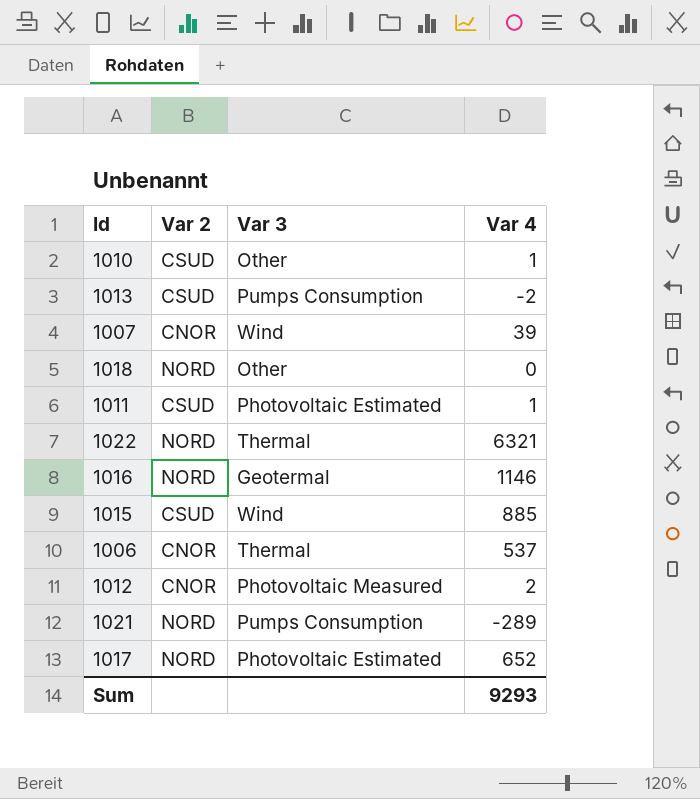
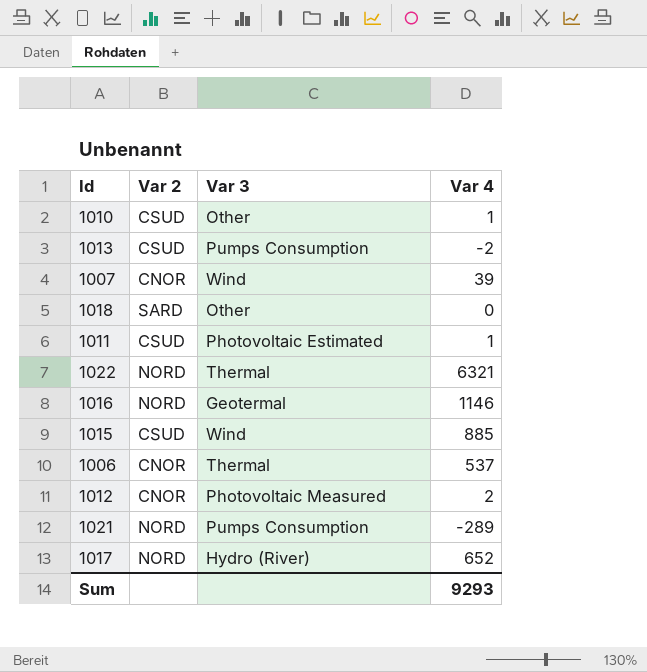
1018 | Var 2: NORD -> SARD
1017 | Var 3: Photovoltaic Estimated -> Hydro (River)

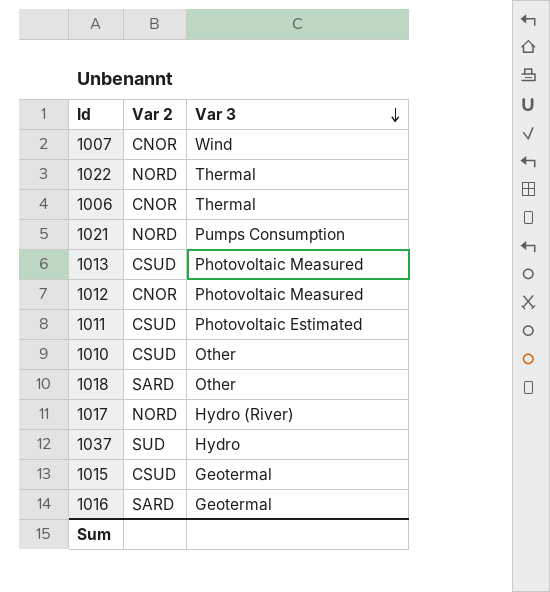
row order: none -> Var 3 descending
column Var 4 | position: 4 -> none
1013 | Var 3: Pumps Consumption -> Photovoltaic Measured
row 1037: none -> SUD | Hydro
1015 | Var 3: Wind -> Geotermal
1016 | Var 2: NORD -> SARD

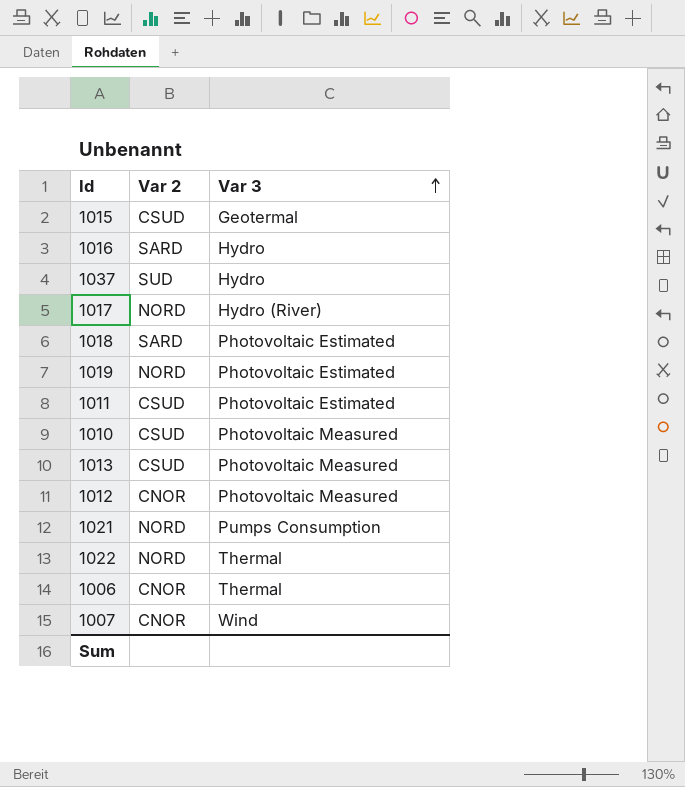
row order: Var 3 descending -> Var 3 ascending
1016 | Var 3: Geotermal -> Hydro
1018 | Var 3: Other -> Photovoltaic Estimated
row 1019: none -> NORD | Photovoltaic Estimated
1010 | Var 3: Other -> Photovoltaic Measured

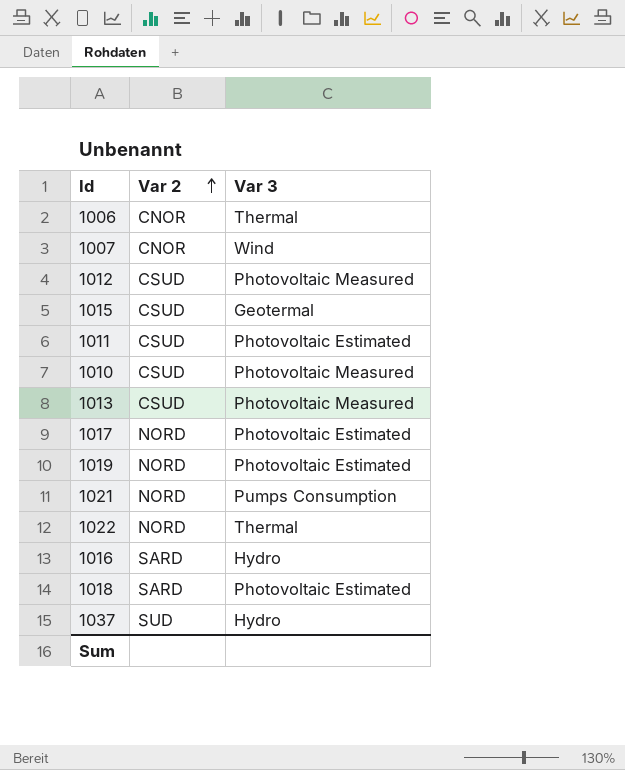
row order: Var 3 ascending -> Var 2 ascending
1012 | Var 2: CNOR -> CSUD
1017 | Var 3: Hydro (River) -> Photovoltaic Estimated

